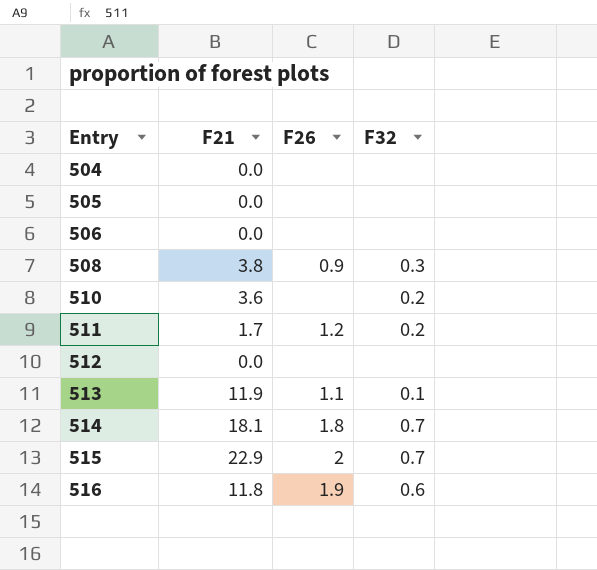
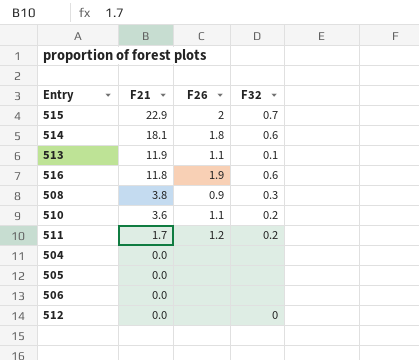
row order: Entry ascending -> F21 descending
514 | F32: 0.7 -> 0.6
510 | F26: none -> 1.1
512 | F32: none -> 0

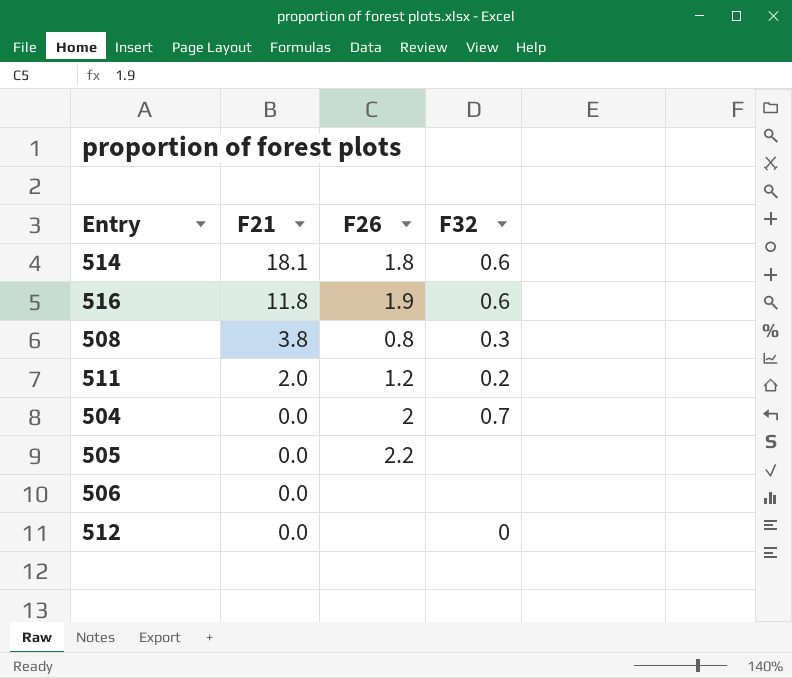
row 515: 22.9 | 2 | 0.7 -> none
row 513: 11.9 | 1.1 | 0.1 -> none
row 510: 3.6 | 1.1 | 0.2 -> none
508 | F26: 0.9 -> 0.8
511 | F21: 1.7 -> 2.0
504 | F26: none -> 2
504 | F32: none -> 0.7
505 | F26: none -> 2.2

